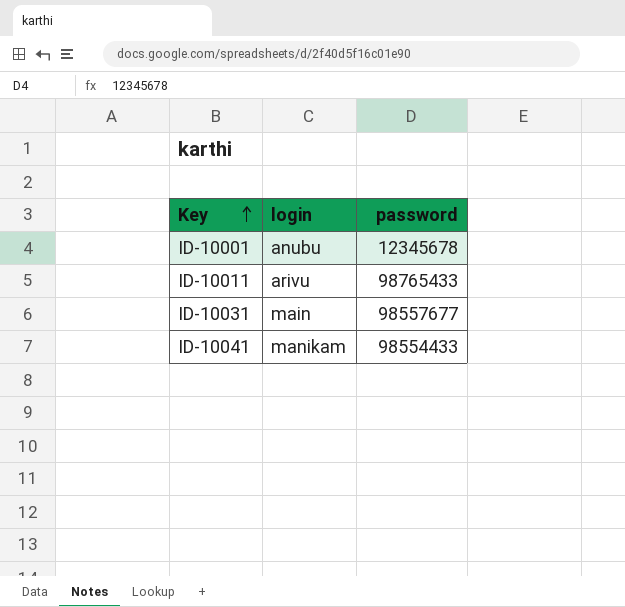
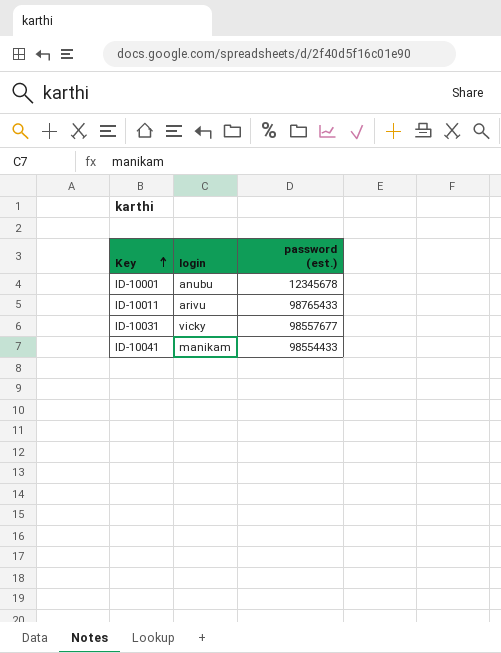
column name: password -> password (est.)
ID-10031 | login: main -> vicky

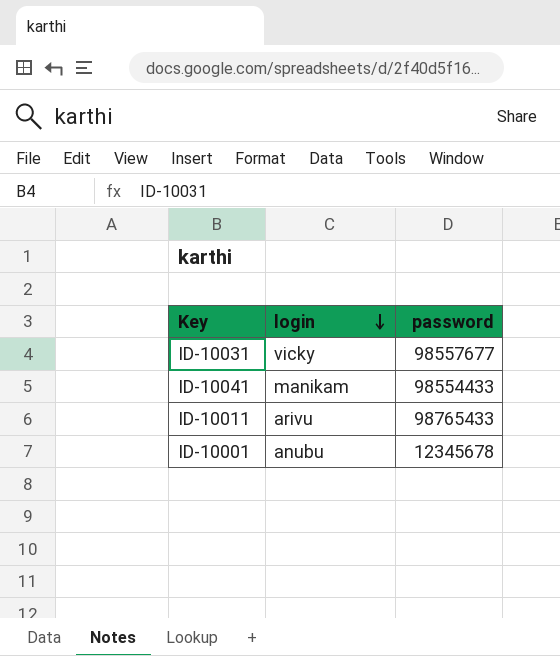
row order: Key ascending -> login descending
column name: password (est.) -> password

